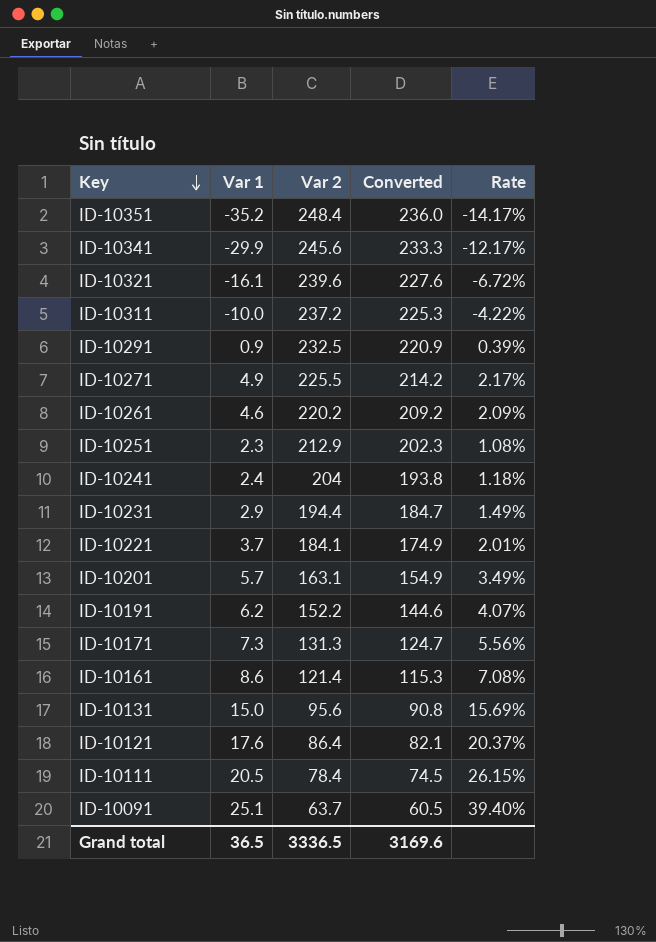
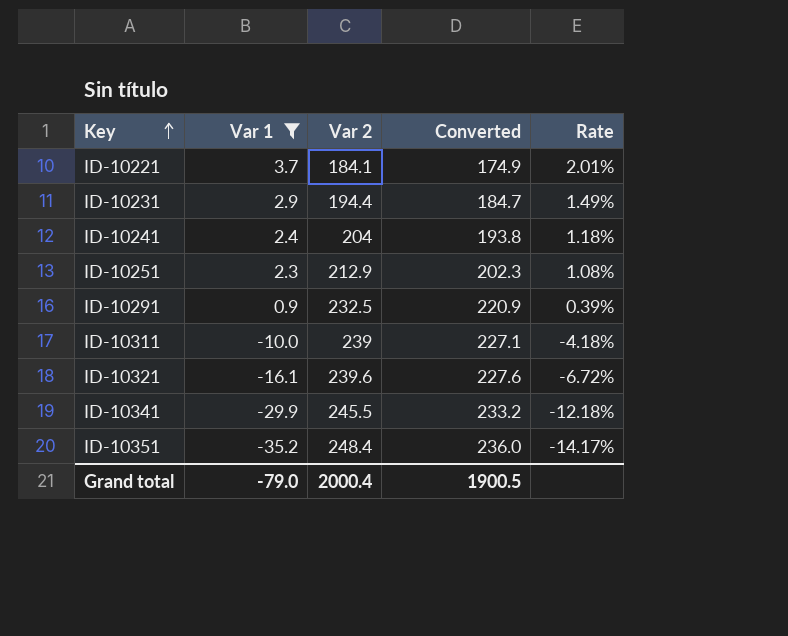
filter: none -> Var 1 <= 3.7
row order: Key descending -> Key ascending
ID-10311 | Var 2: 237.2 -> 239
ID-10311 | Converted: 225.3 -> 227.1
ID-10311 | Rate: -4.22% -> -4.18%
ID-10341 | Var 2: 245.6 -> 245.5
ID-10341 | Converted: 233.3 -> 233.2
ID-10341 | Rate: -12.17% -> -12.18%
Grand total | Var 1: 36.5 -> -79.0
Grand total | Var 2: 3336.5 -> 2000.4
Grand total | Converted: 3169.6 -> 1900.5

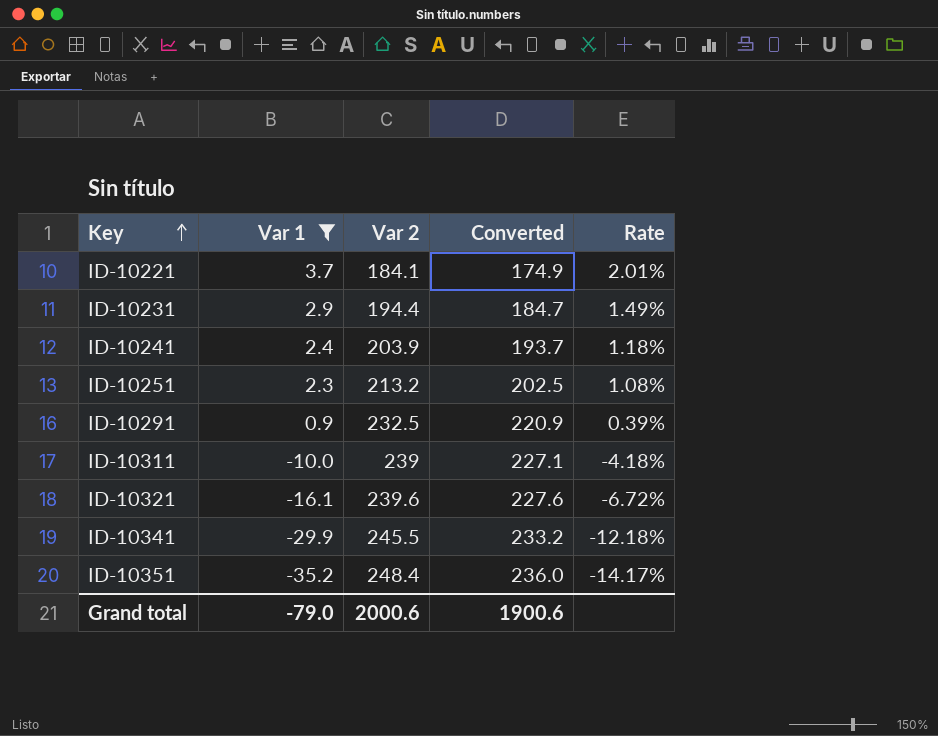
ID-10241 | Var 2: 204 -> 203.9
ID-10241 | Converted: 193.8 -> 193.7
ID-10251 | Var 2: 212.9 -> 213.2
ID-10251 | Converted: 202.3 -> 202.5
Grand total | Var 2: 2000.4 -> 2000.6
Grand total | Converted: 1900.5 -> 1900.6

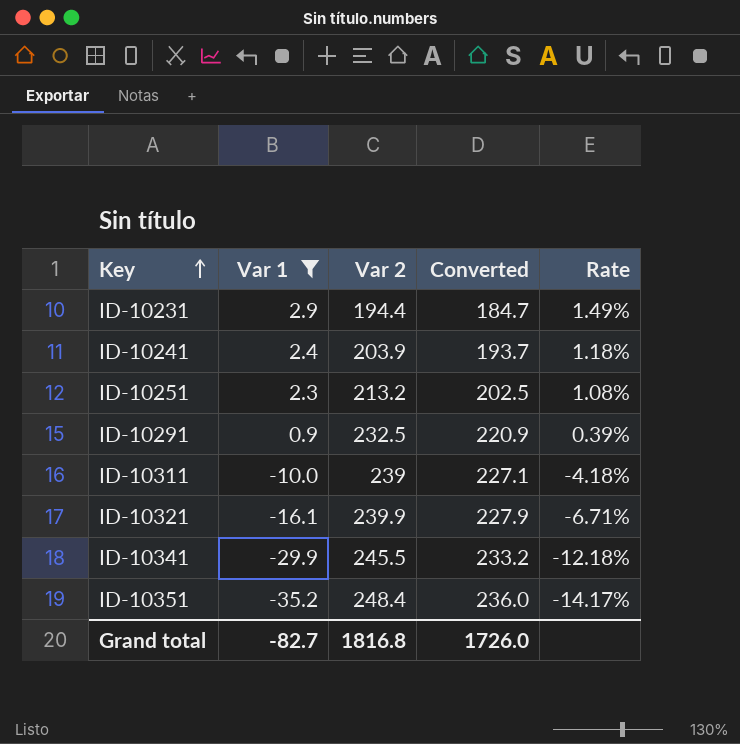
row ID-10221: 3.7 | 184.1 | 174.9 | 2.01% -> none
ID-10321 | Var 2: 239.6 -> 239.9
ID-10321 | Converted: 227.6 -> 227.9
ID-10321 | Rate: -6.72% -> -6.71%
Grand total | Var 1: -79.0 -> -82.7
Grand total | Var 2: 2000.6 -> 1816.8
Grand total | Converted: 1900.6 -> 1726.0

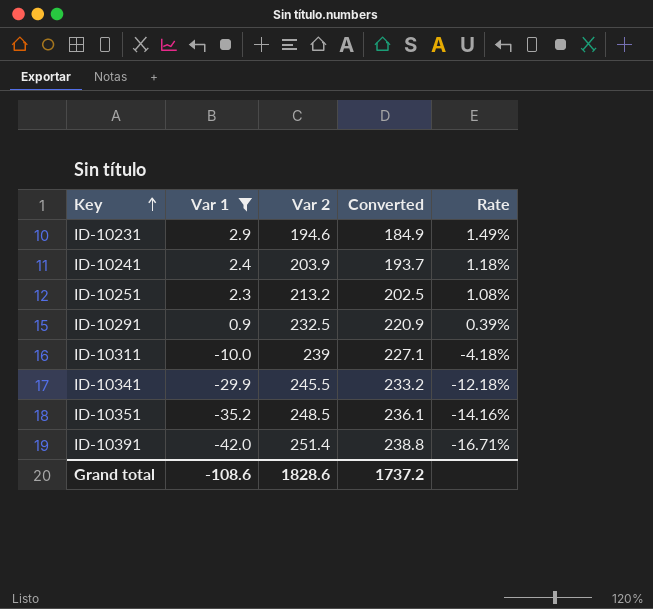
row ID-10321: -16.1 | 239.9 | 227.9 | -6.71% -> none
ID-10231 | Var 2: 194.4 -> 194.6
ID-10231 | Converted: 184.7 -> 184.9
ID-10351 | Var 2: 248.4 -> 248.5
ID-10351 | Converted: 236.0 -> 236.1
ID-10351 | Rate: -14.17% -> -14.16%
row ID-10391: none -> -42.0 | 251.4 | 238.8 | -16.71%
Grand total | Var 1: -82.7 -> -108.6
Grand total | Var 2: 1816.8 -> 1828.6
Grand total | Converted: 1726.0 -> 1737.2

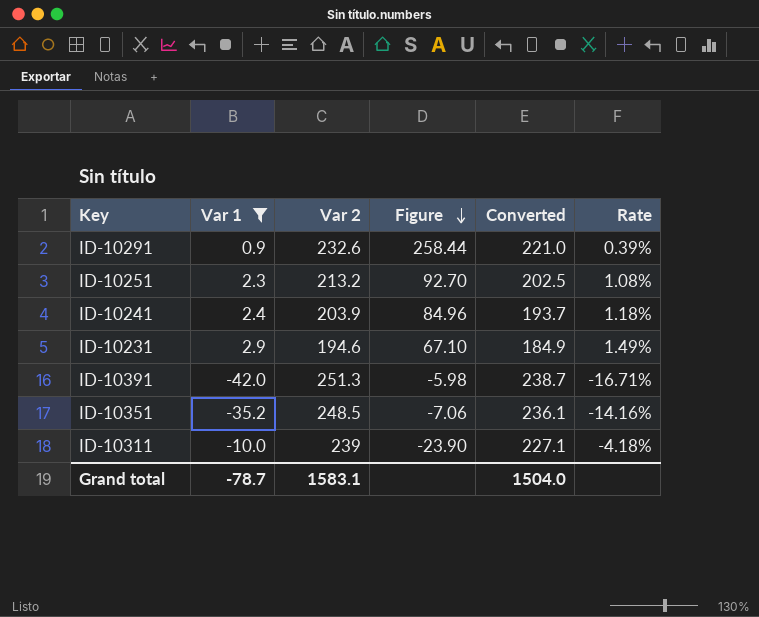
row order: Key ascending -> Figure descending
column Figure | formula: none -> [Var 2] / [Var 1]
row ID-10341: -29.9 | 245.5 | 233.2 | -12.18% -> none
ID-10291 | Var 2: 232.5 -> 232.6
ID-10291 | Converted: 220.9 -> 221.0
ID-10391 | Var 2: 251.4 -> 251.3
ID-10391 | Converted: 238.8 -> 238.7
Grand total | Var 1: -108.6 -> -78.7
Grand total | Var 2: 1828.6 -> 1583.1
Grand total | Converted: 1737.2 -> 1504.0

